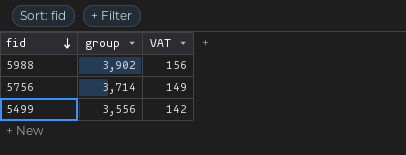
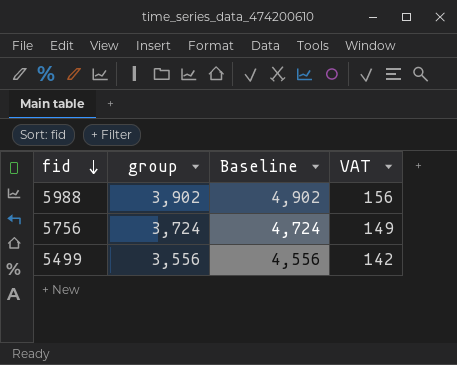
column Baseline | formula: none -> [group] + 1000
5756 | group: 3,714 -> 3,724

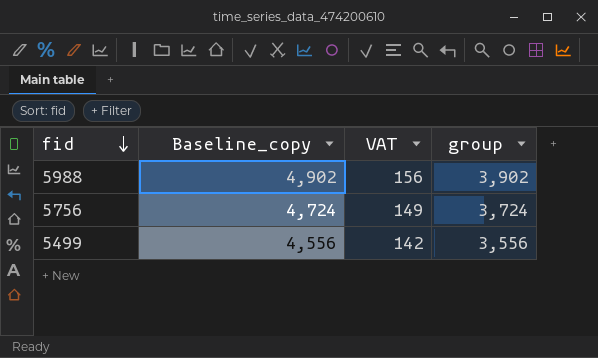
column name: Baseline -> Baseline_copy
column group | position: 2 -> 4

